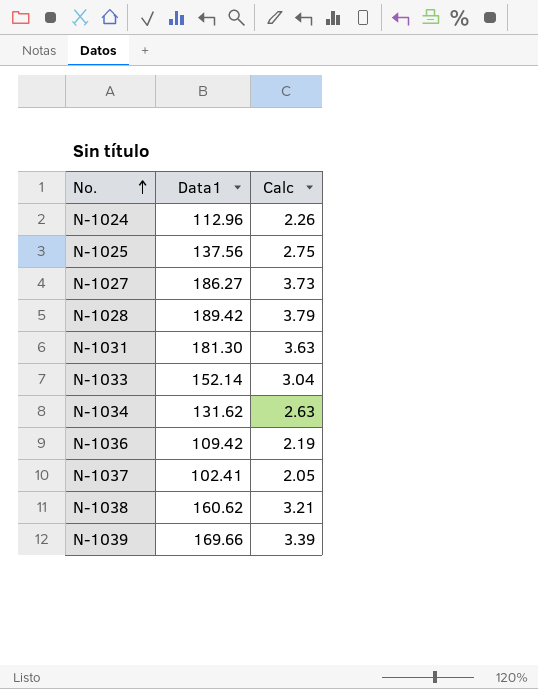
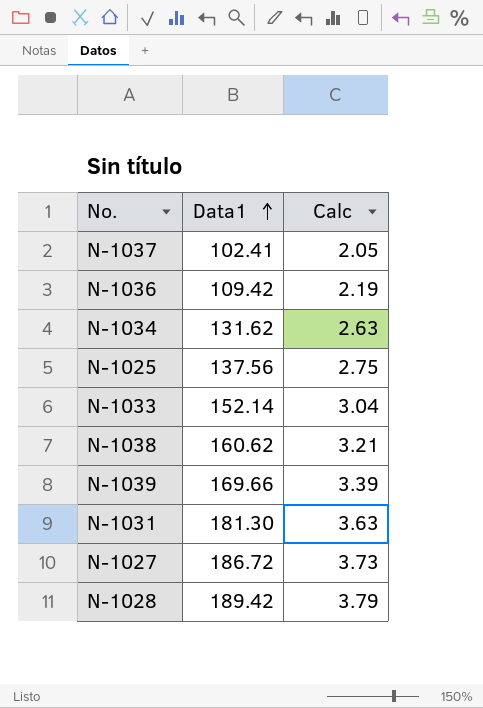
row order: No. ascending -> Data1 ascending
row N-1024: 112.96 | 2.26 -> none
N-1027 | Data1: 186.27 -> 186.72

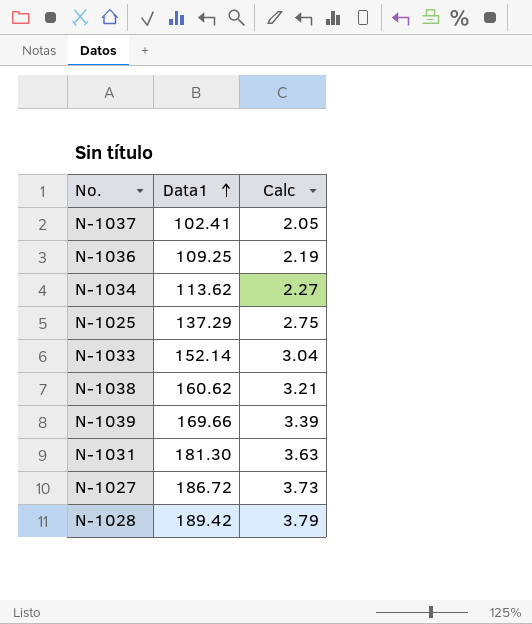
N-1036 | Data1: 109.42 -> 109.25
N-1034 | Data1: 131.62 -> 113.62
N-1034 | Calc: 2.63 -> 2.27
N-1025 | Data1: 137.56 -> 137.29

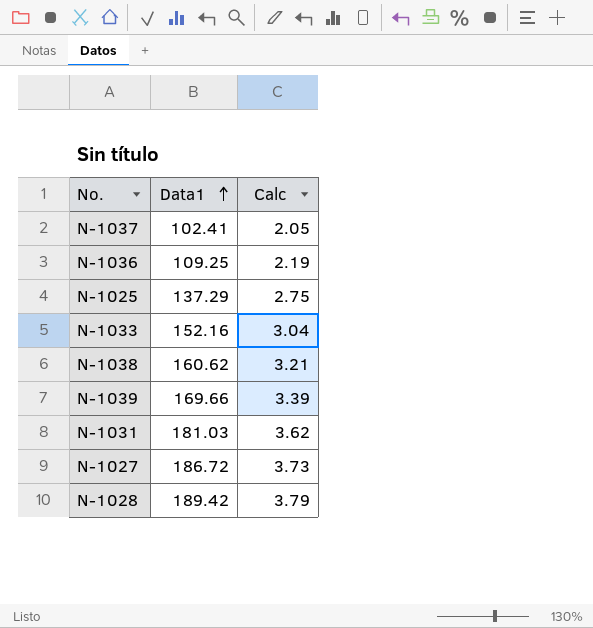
row N-1034: 113.62 | 2.27 -> none
N-1033 | Data1: 152.14 -> 152.16
N-1031 | Data1: 181.30 -> 181.03
N-1031 | Calc: 3.63 -> 3.62

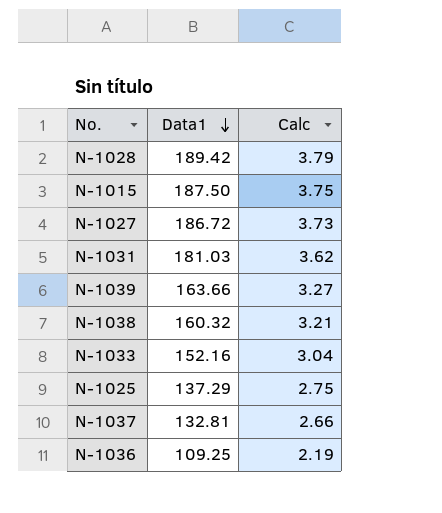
row order: Data1 ascending -> Data1 descending
row N-1015: none -> 187.50 | 3.75
N-1039 | Data1: 169.66 -> 163.66
N-1039 | Calc: 3.39 -> 3.27
N-1038 | Data1: 160.62 -> 160.32
N-1037 | Data1: 102.41 -> 132.81
N-1037 | Calc: 2.05 -> 2.66

